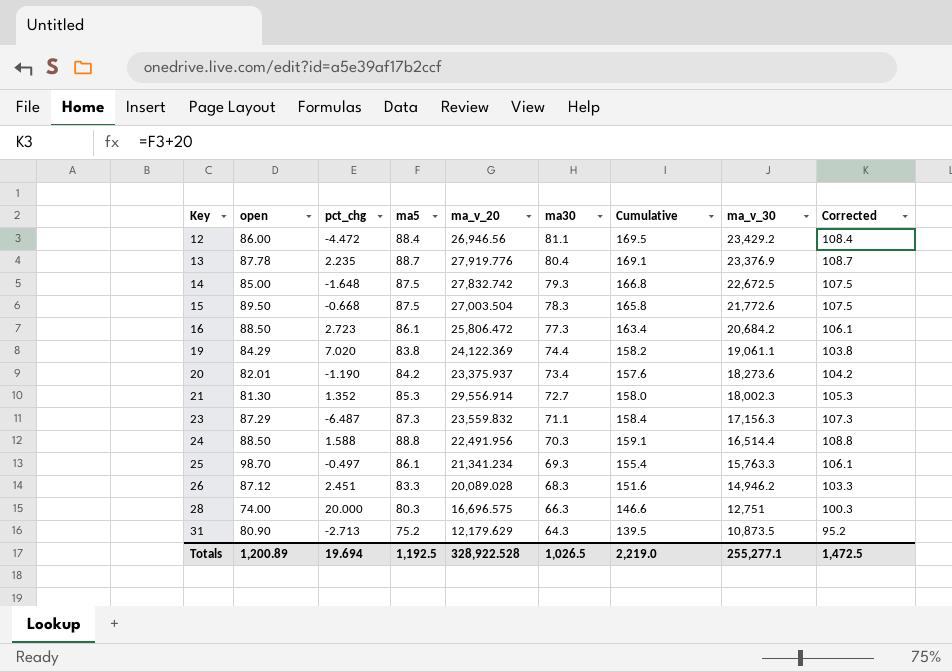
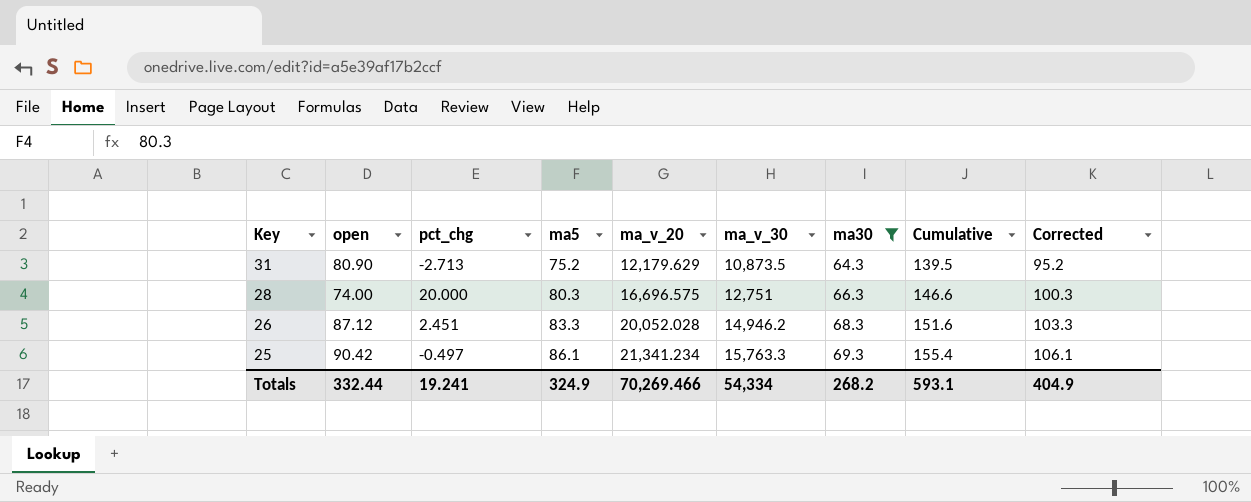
filter: none -> ma30 <= 69.3
row order: Key ascending -> Key descending
column ma_v_30 | position: 8 -> 6
26 | ma_v_20: 20,089.028 -> 20,052.028
25 | open: 98.70 -> 90.42
Totals | open: 1,200.89 -> 332.44
Totals | pct_chg: 19.694 -> 19.241
Totals | ma5: 1,192.5 -> 324.9
Totals | ma_v_20: 328,922.528 -> 70,269.466
Totals | ma_v_30: 255,277.1 -> 54,334
Totals | ma30: 1,026.5 -> 268.2
Totals | Cumulative: 2,219.0 -> 593.1
Totals | Corrected: 1,472.5 -> 404.9

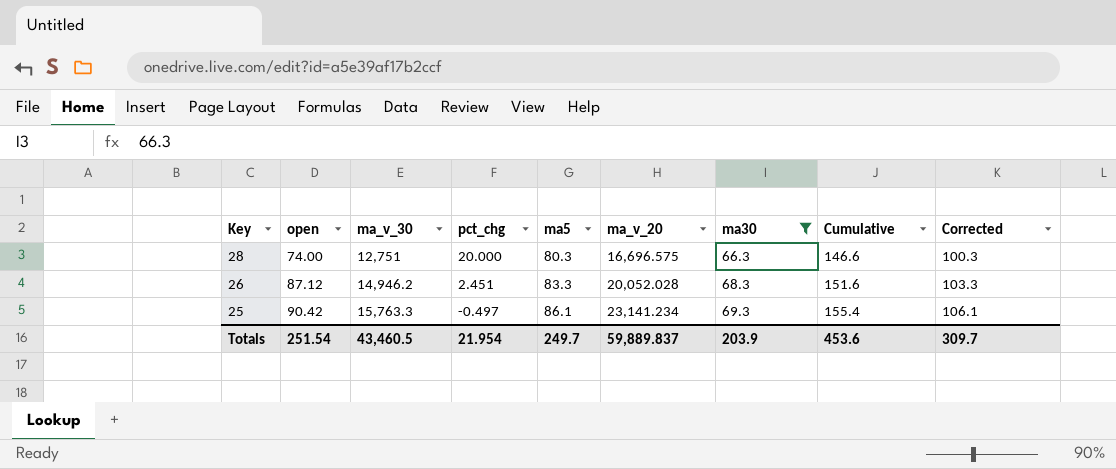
column ma_v_30 | position: 6 -> 3
row 31: 80.90 | -2.713 | 75.2 | 12,179.629 | 10,873.5 | 64.3 | 139.5 | 95.2 -> none
25 | ma_v_20: 21,341.234 -> 23,141.234
Totals | open: 332.44 -> 251.54
Totals | ma_v_30: 54,334 -> 43,460.5
Totals | pct_chg: 19.241 -> 21.954
Totals | ma5: 324.9 -> 249.7
Totals | ma_v_20: 70,269.466 -> 59,889.837
Totals | ma30: 268.2 -> 203.9
Totals | Cumulative: 593.1 -> 453.6
Totals | Corrected: 404.9 -> 309.7

